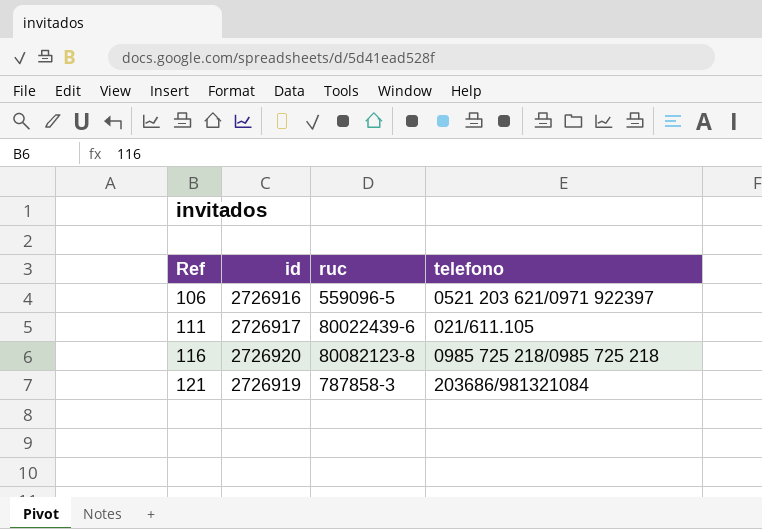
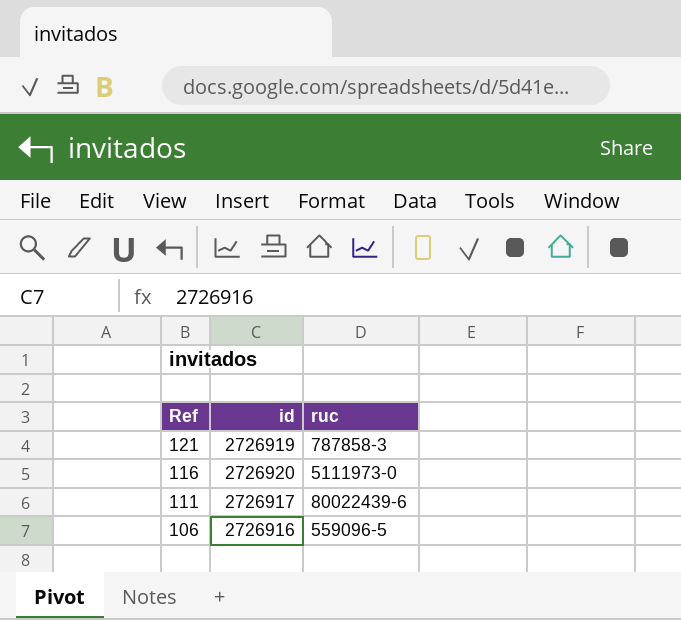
row order: Ref ascending -> Ref descending
column telefono | position: 4 -> none
116 | ruc: 80082123-8 -> 5111973-0

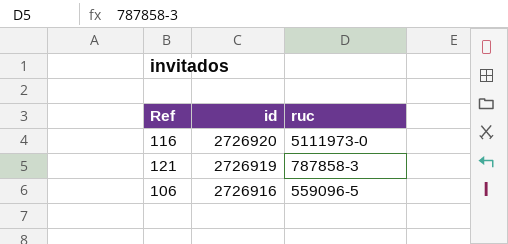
row order: Ref descending -> id descending
row 111: 2726917 | 80022439-6 -> none

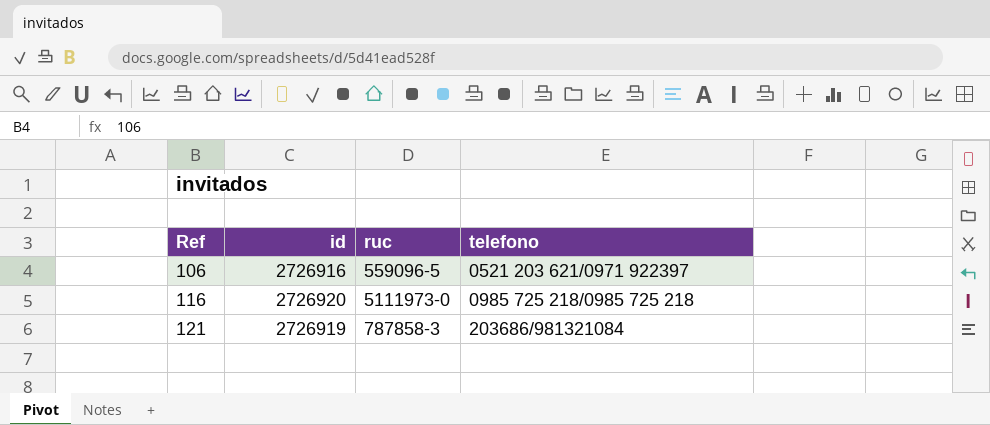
row order: id descending -> Ref ascending
column telefono | position: none -> 4

